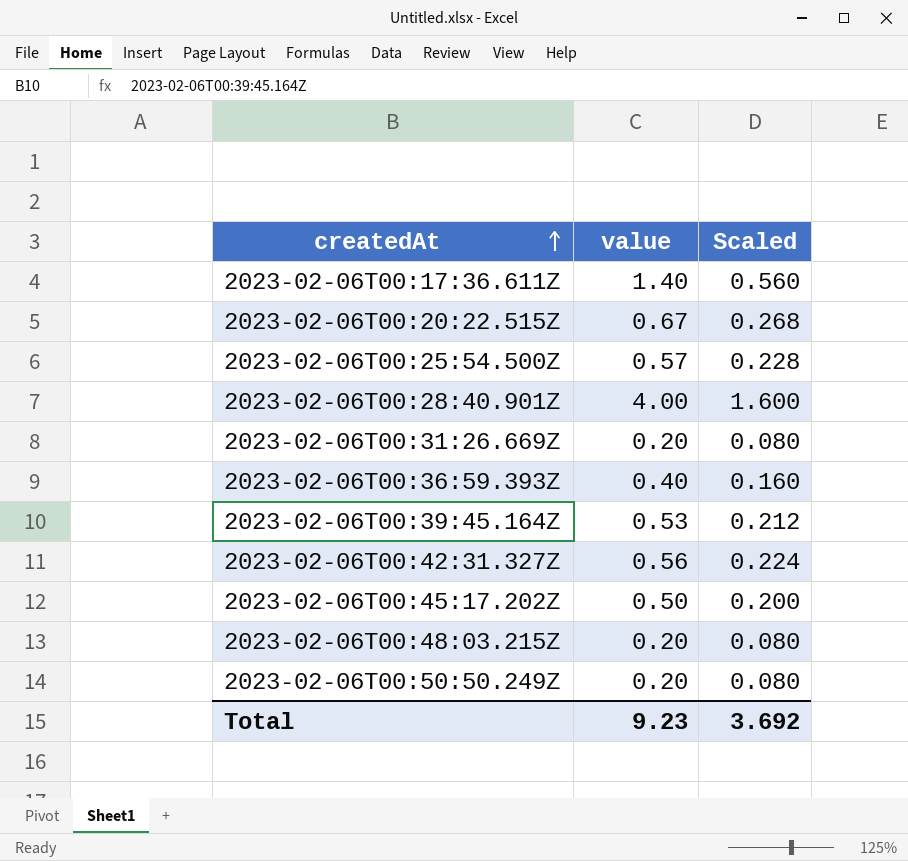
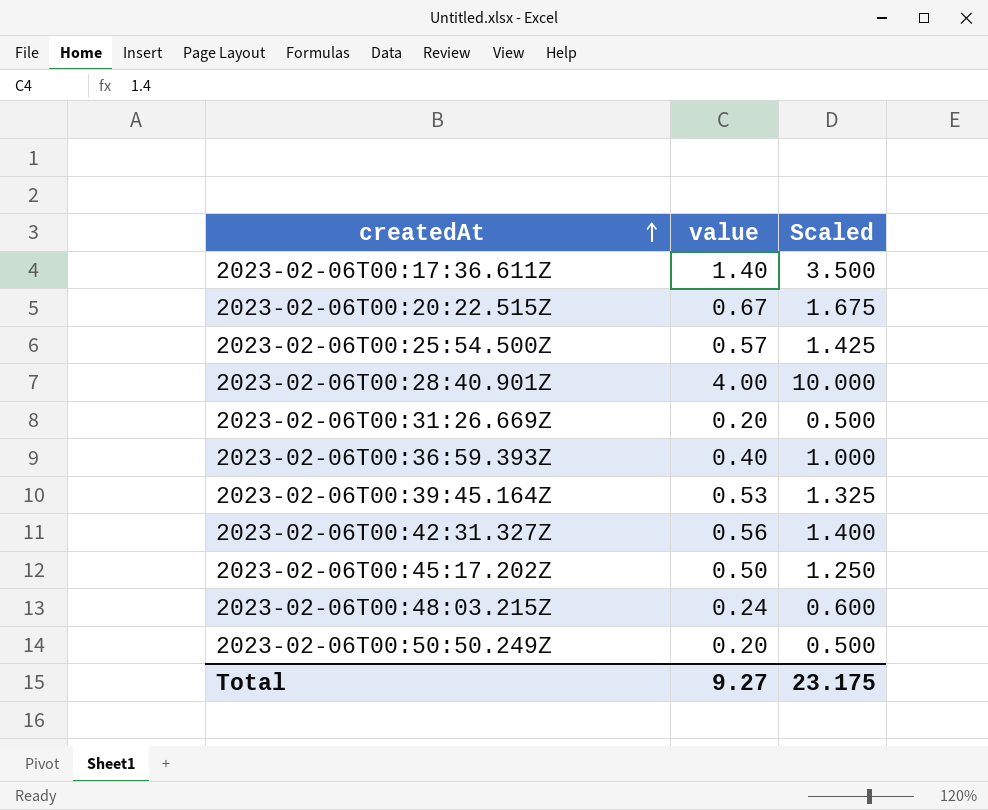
column Scaled | formula: [value] * 0.4 -> [value] * 2.5
2023-02-06T00:48:03.215Z | value: 0.20 -> 0.24
Total | value: 9.23 -> 9.27
Total | Scaled: 3.692 -> 23.175

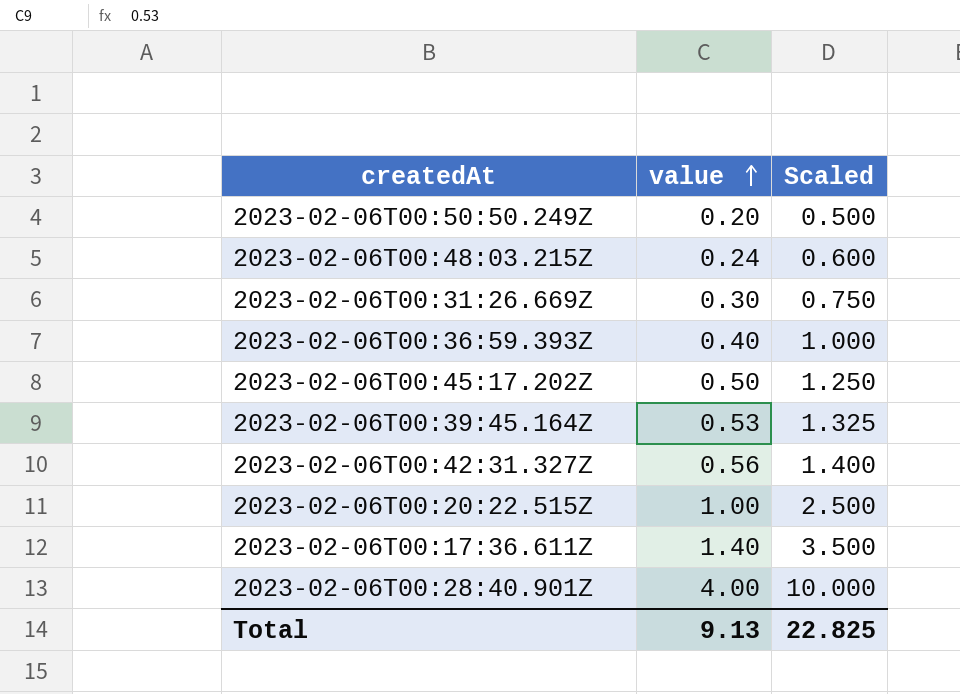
row order: createdAt ascending -> value ascending
row 2023-02-06T00:25:54.500Z: 0.57 | 1.425 -> none
2023-02-06T00:31:26.669Z | value: 0.20 -> 0.30
2023-02-06T00:31:26.669Z | Scaled: 0.500 -> 0.750
2023-02-06T00:20:22.515Z | value: 0.67 -> 1.00
2023-02-06T00:20:22.515Z | Scaled: 1.675 -> 2.500
Total | value: 9.27 -> 9.13
Total | Scaled: 23.175 -> 22.825

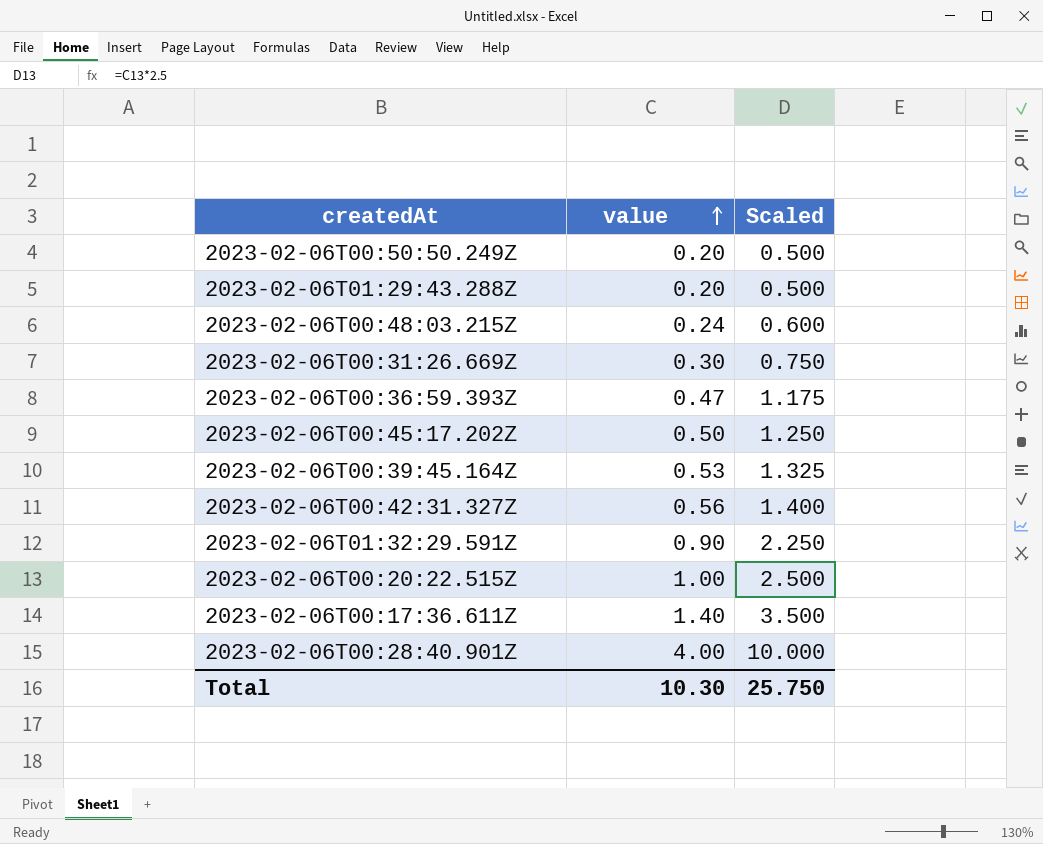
row 2023-02-06T01:29:43.288Z: none -> 0.20 | 0.500
2023-02-06T00:36:59.393Z | value: 0.40 -> 0.47
2023-02-06T00:36:59.393Z | Scaled: 1.000 -> 1.175
row 2023-02-06T01:32:29.591Z: none -> 0.90 | 2.250
Total | value: 9.13 -> 10.30
Total | Scaled: 22.825 -> 25.750

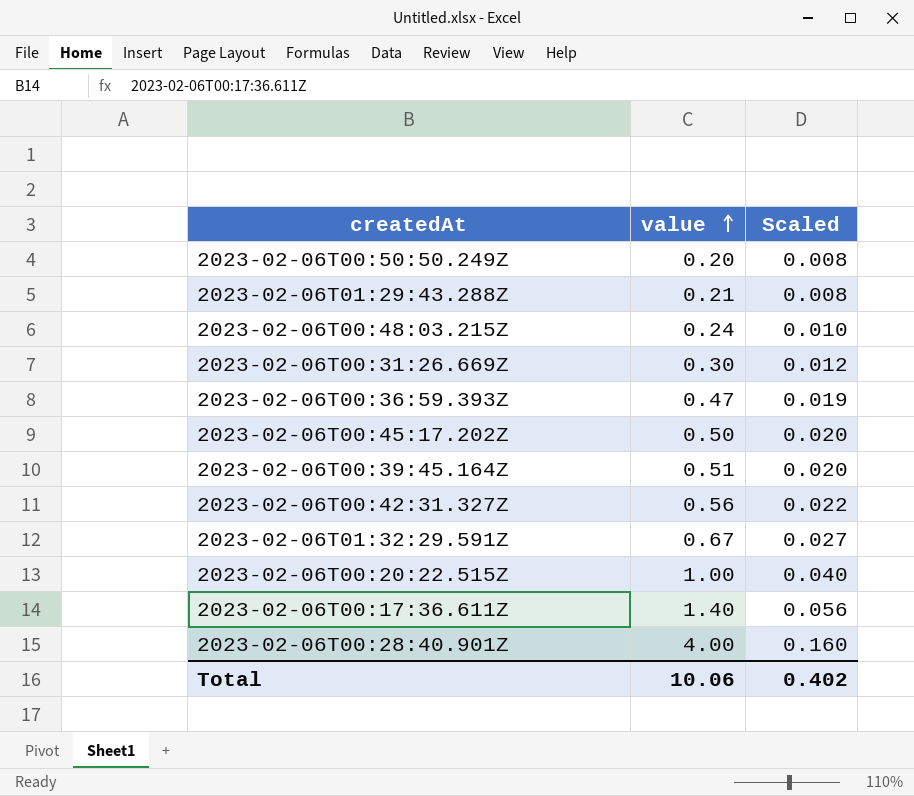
column Scaled | formula: [value] * 2.5 -> [value] * 0.04
2023-02-06T01:29:43.288Z | value: 0.20 -> 0.21
2023-02-06T00:39:45.164Z | value: 0.53 -> 0.51
2023-02-06T01:32:29.591Z | value: 0.90 -> 0.67
Total | value: 10.30 -> 10.06
Total | Scaled: 25.750 -> 0.402

